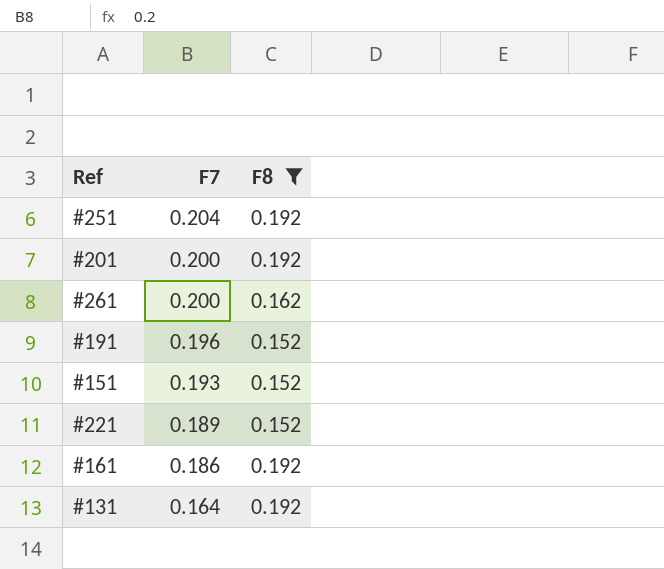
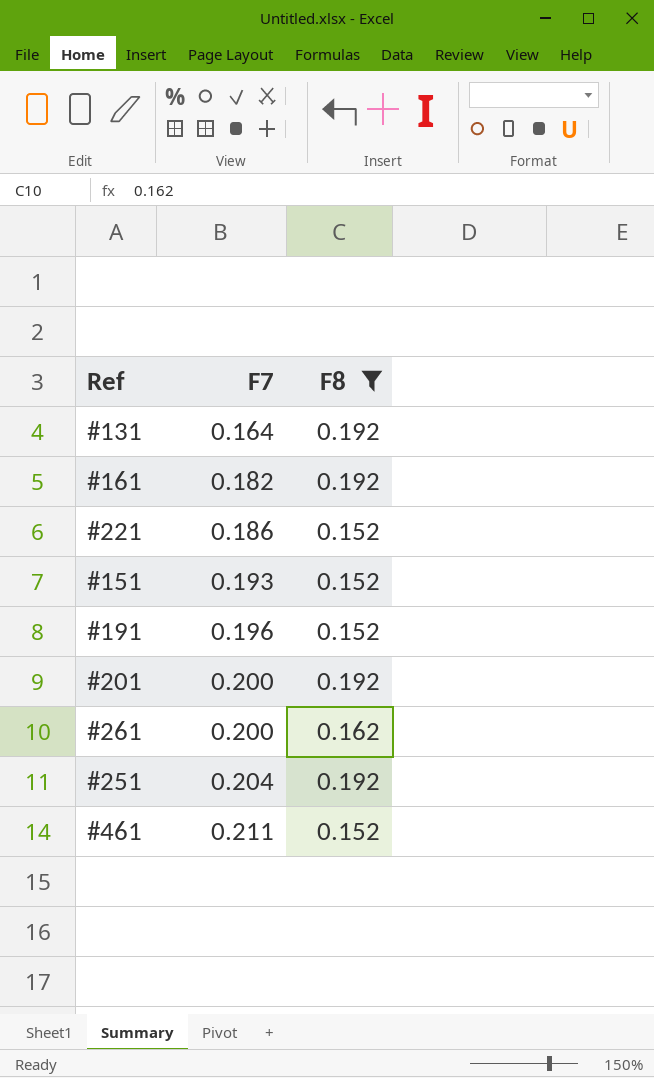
row order: F7 descending -> F7 ascending
#161 | F7: 0.186 -> 0.182
#221 | F7: 0.189 -> 0.186
row #461: none -> 0.211 | 0.152

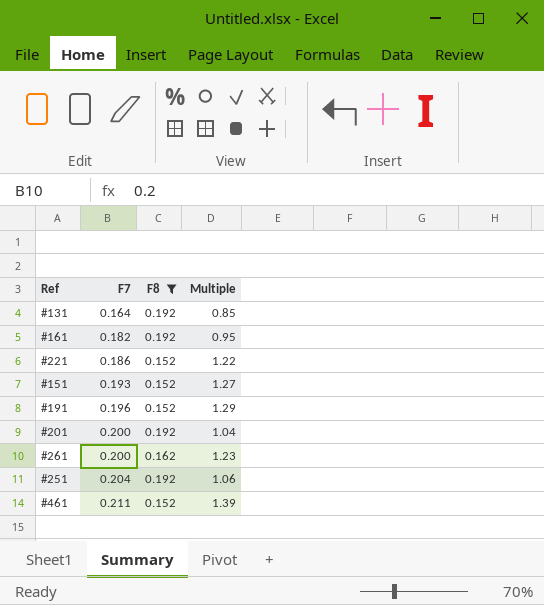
column Multiple | formula: none -> [F7] / [F8]

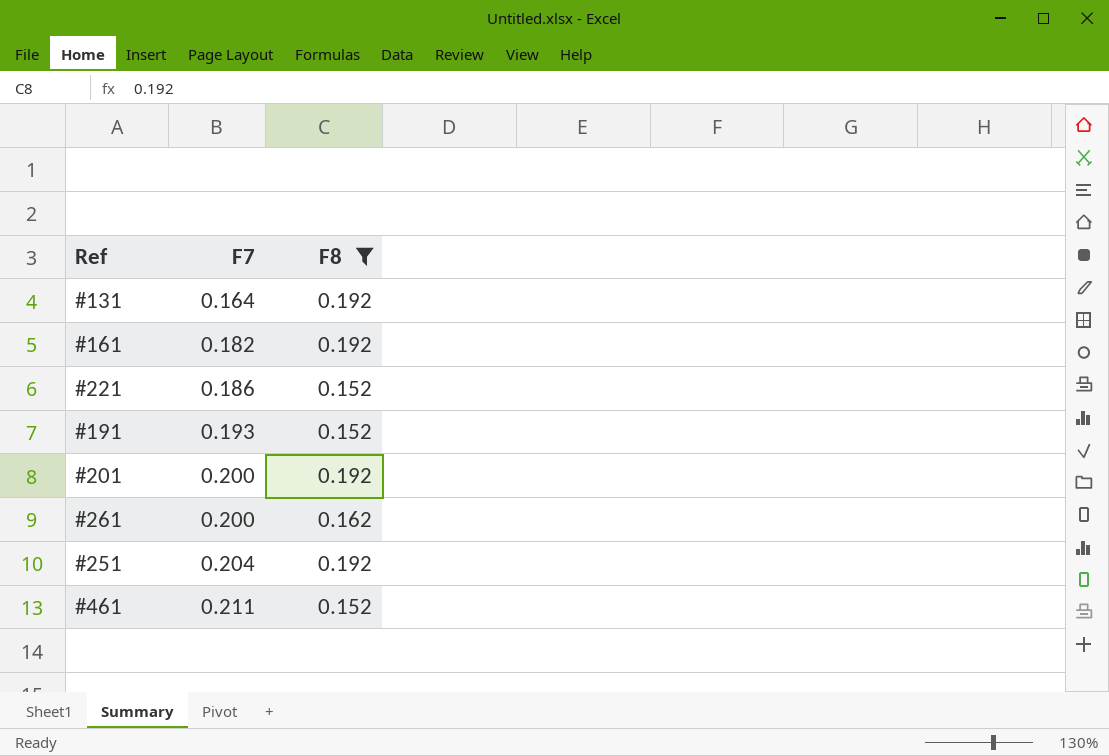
column Multiple | formula: [F7] / [F8] -> none
row #151: 0.193 | 0.152 | 1.27 -> none
#191 | F7: 0.196 -> 0.193

